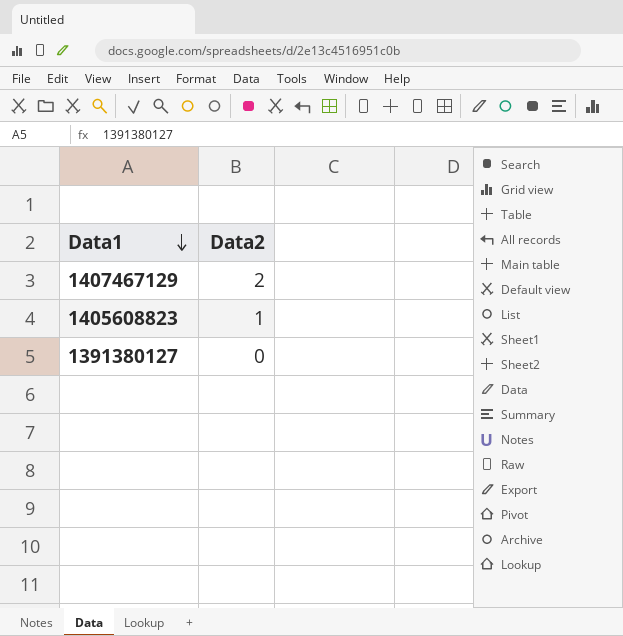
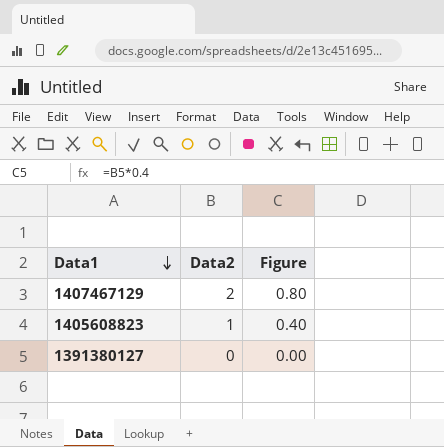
column Figure | formula: none -> [Data2] * 0.4

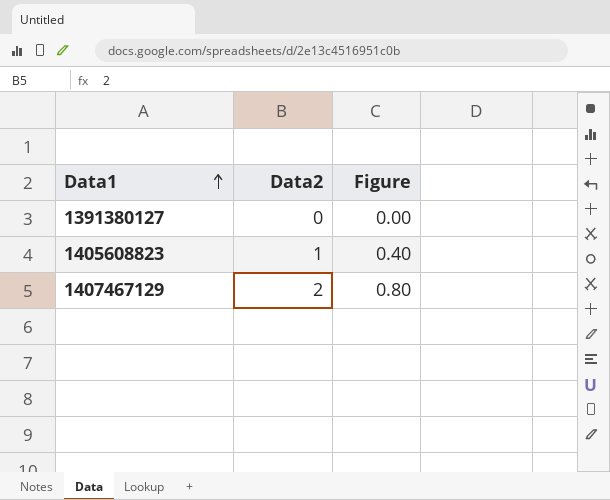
row order: Data1 descending -> Data1 ascending

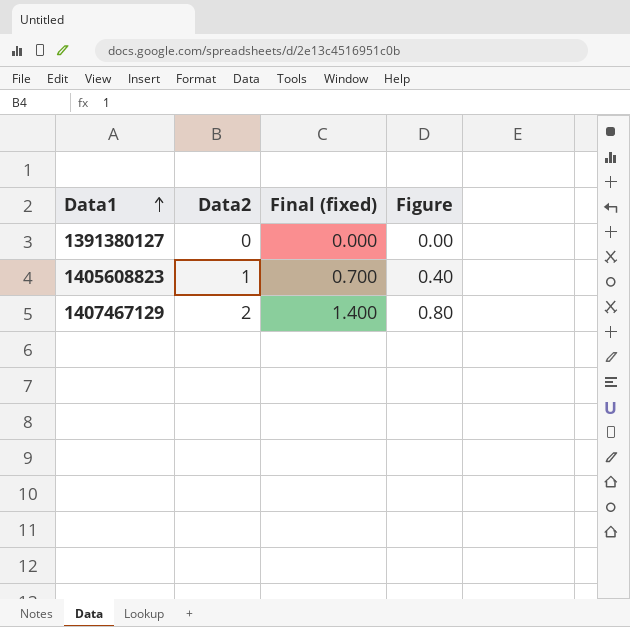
column Final (fixed) | formula: none -> [Data2] * 0.7

